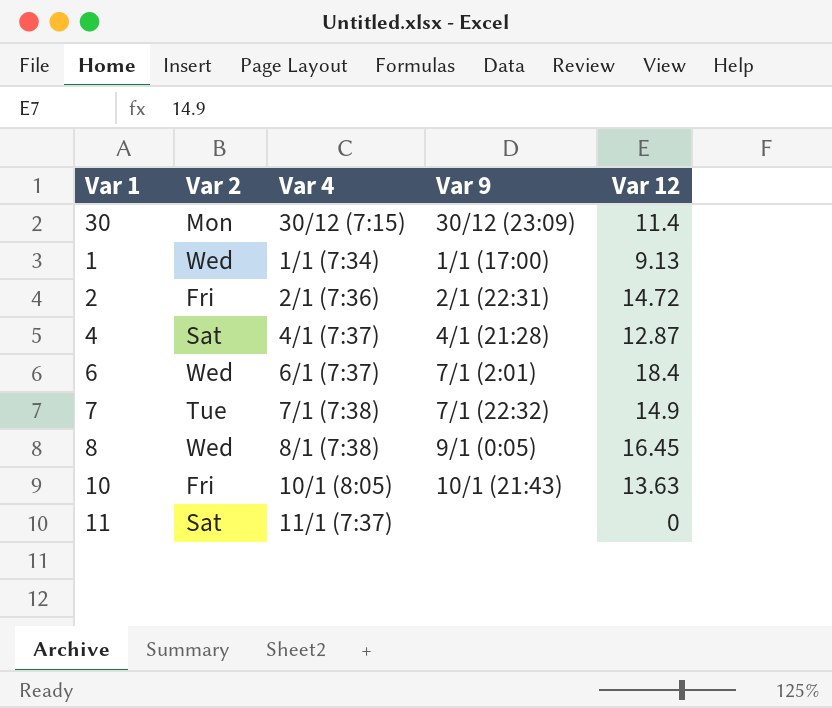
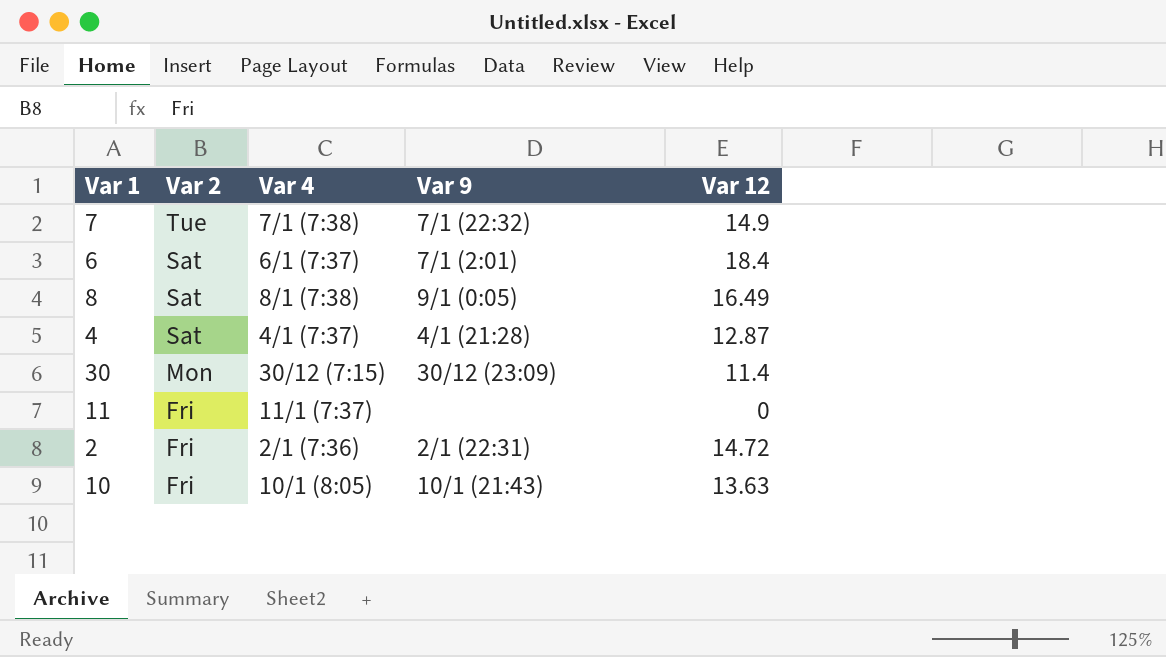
row order: none -> Var 2 descending
row 1: Wed | 1/1 (7:34) | 1/1 (17:00) | 9.13 -> none
6 | Var 2: Wed -> Sat
8 | Var 2: Wed -> Sat
8 | Var 12: 16.45 -> 16.49
11 | Var 2: Sat -> Fri

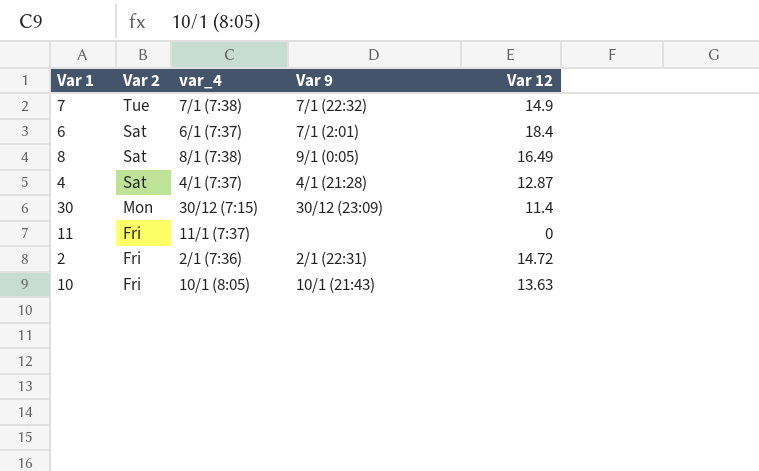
column name: Var 4 -> var_4

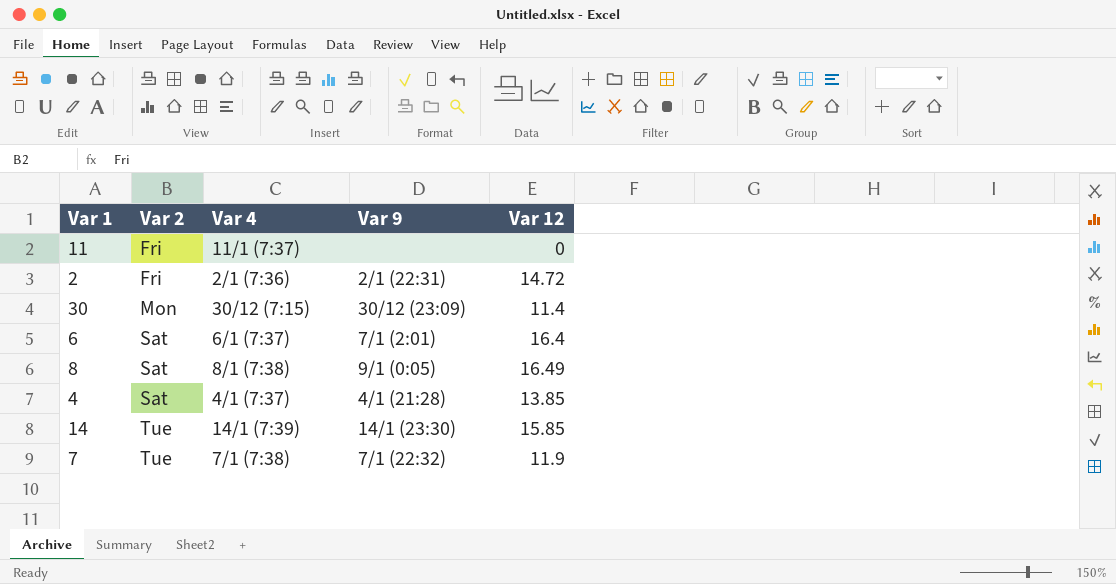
row order: Var 2 descending -> Var 2 ascending
column name: var_4 -> Var 4
row 10: Fri | 10/1 (8:05) | 10/1 (21:43) | 13.63 -> none
6 | Var 12: 18.4 -> 16.4
4 | Var 12: 12.87 -> 13.85
row 14: none -> Tue | 14/1 (7:39) | 14/1 (23:30) | 15.85
7 | Var 12: 14.9 -> 11.9

